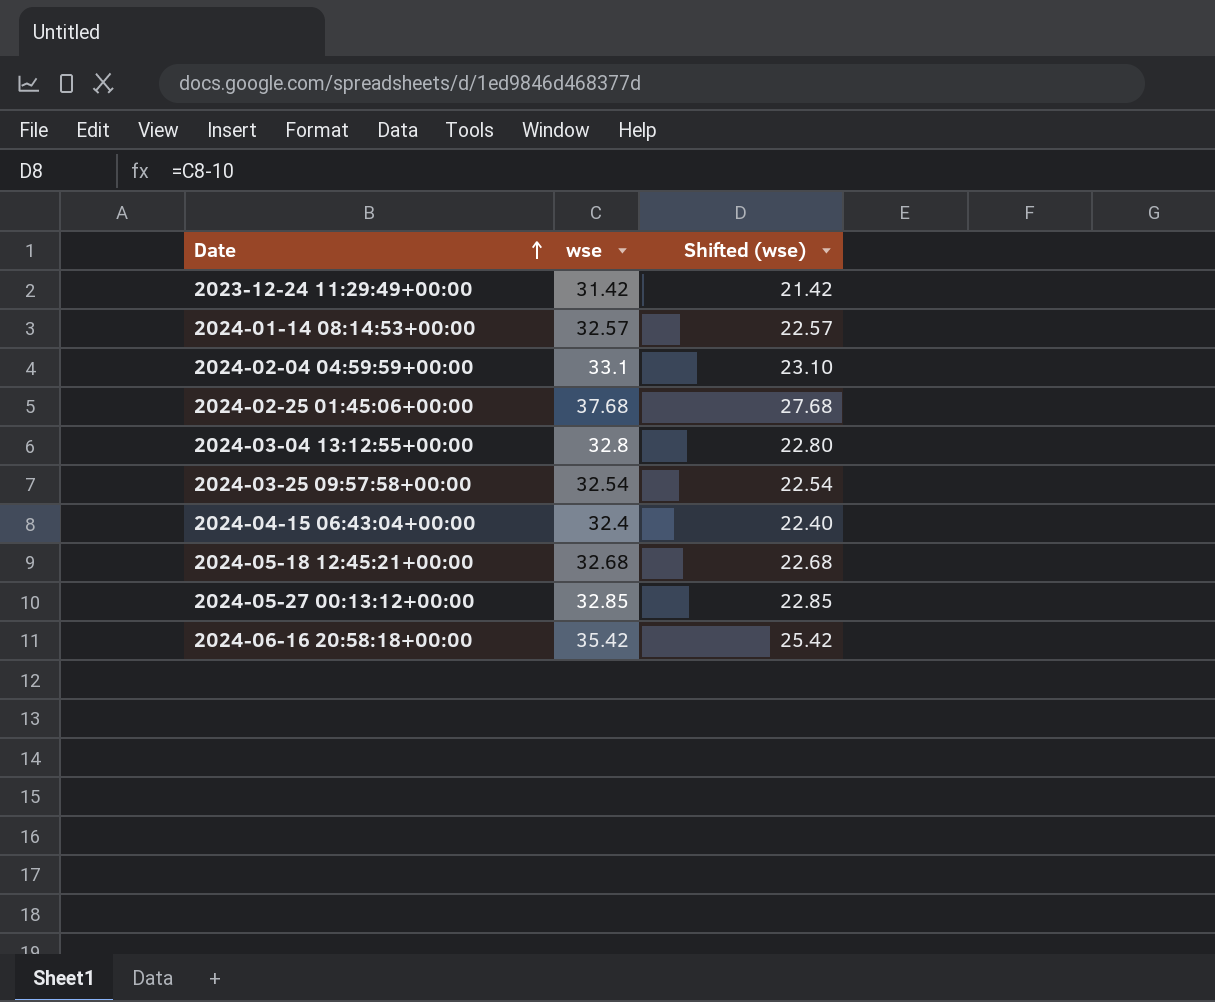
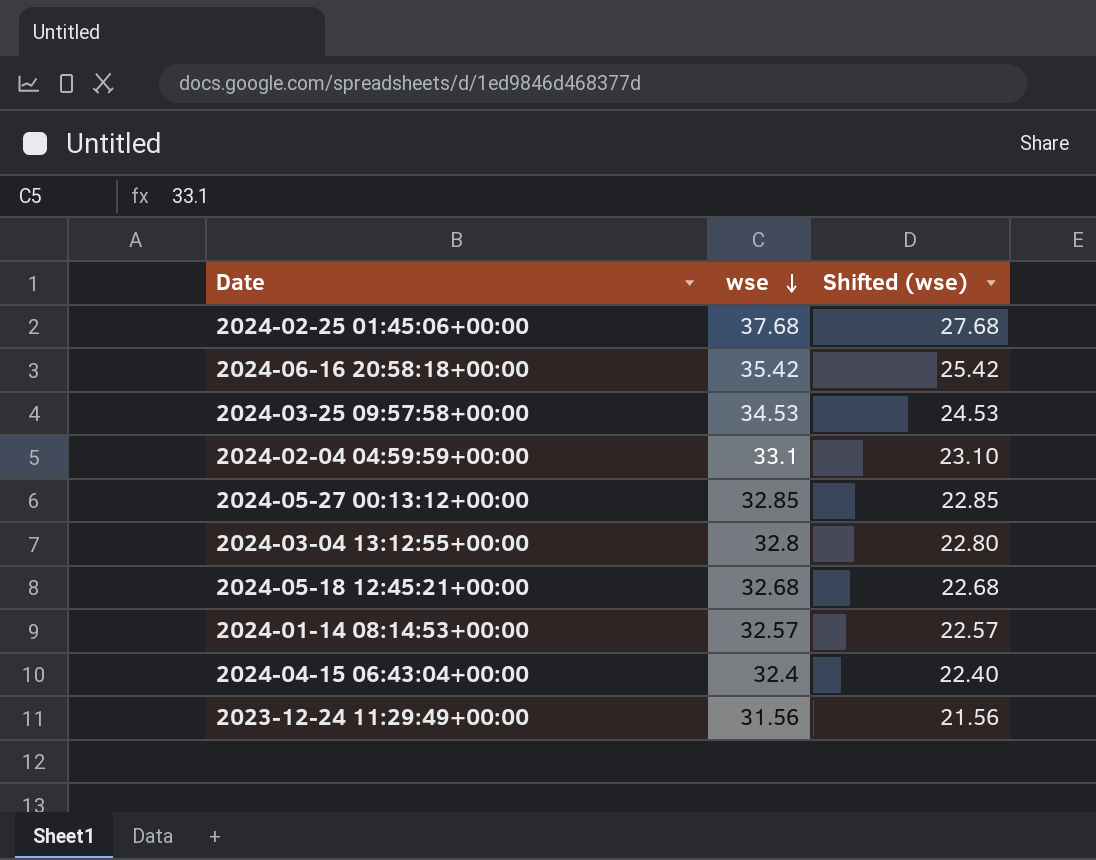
row order: Date ascending -> wse descending
2024-03-25 09:57:58+00:00 | wse: 32.54 -> 34.53
2024-03-25 09:57:58+00:00 | Shifted (wse): 22.54 -> 24.53
2023-12-24 11:29:49+00:00 | wse: 31.42 -> 31.56
2023-12-24 11:29:49+00:00 | Shifted (wse): 21.42 -> 21.56

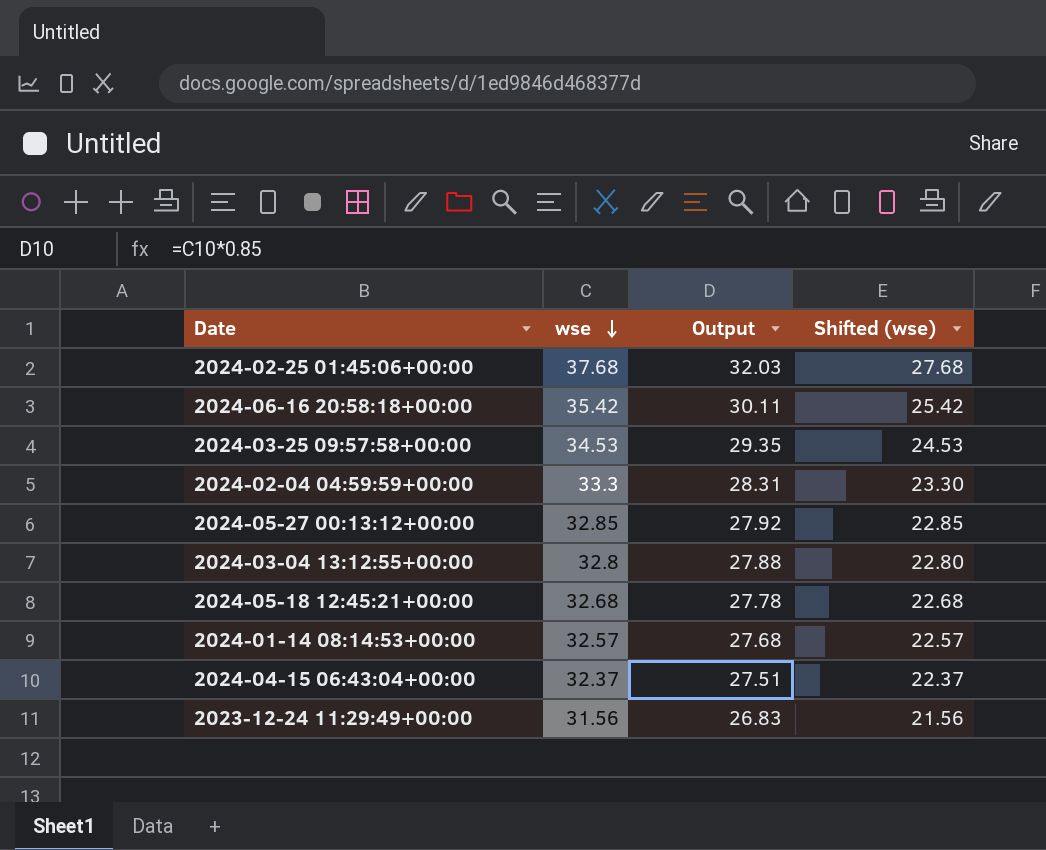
column Output | formula: none -> [wse] * 0.85
2024-02-04 04:59:59+00:00 | wse: 33.1 -> 33.3
2024-02-04 04:59:59+00:00 | Shifted (wse): 23.10 -> 23.30
2024-04-15 06:43:04+00:00 | wse: 32.4 -> 32.37
2024-04-15 06:43:04+00:00 | Shifted (wse): 22.40 -> 22.37

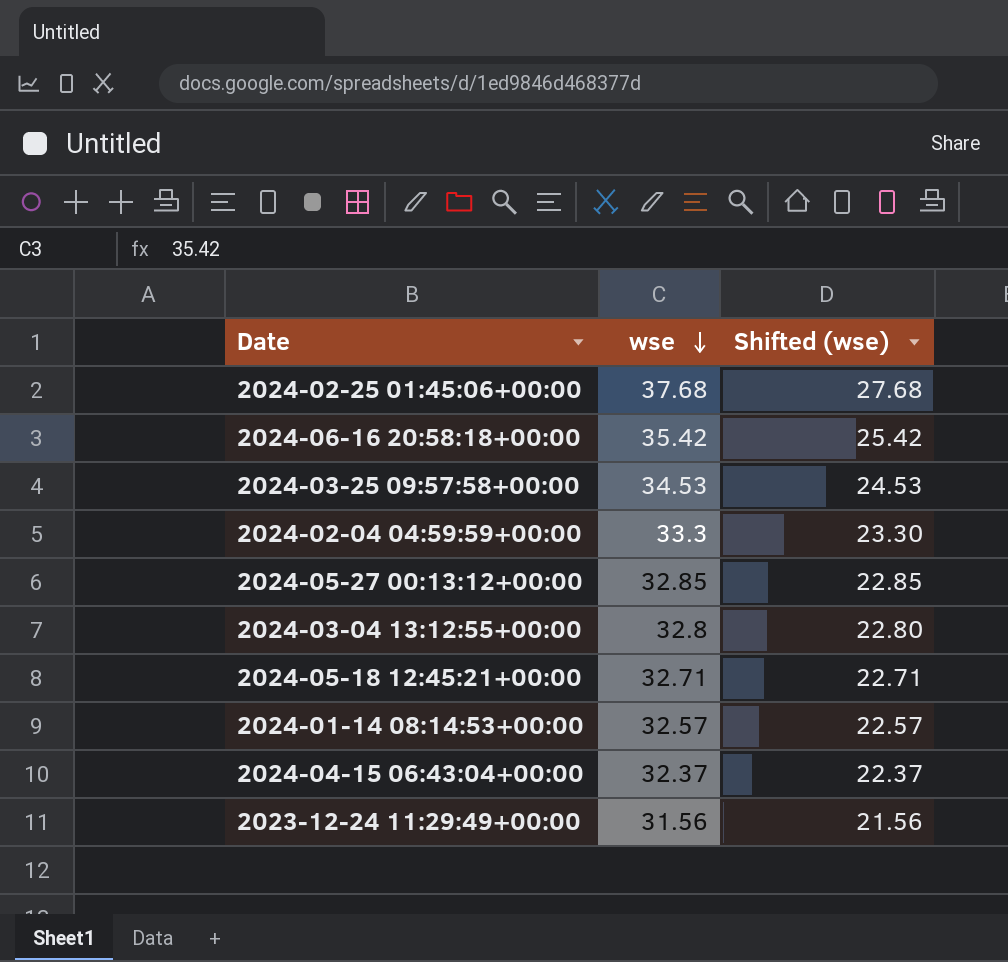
column Output | formula: [wse] * 0.85 -> none
2024-05-18 12:45:21+00:00 | wse: 32.68 -> 32.71
2024-05-18 12:45:21+00:00 | Shifted (wse): 22.68 -> 22.71

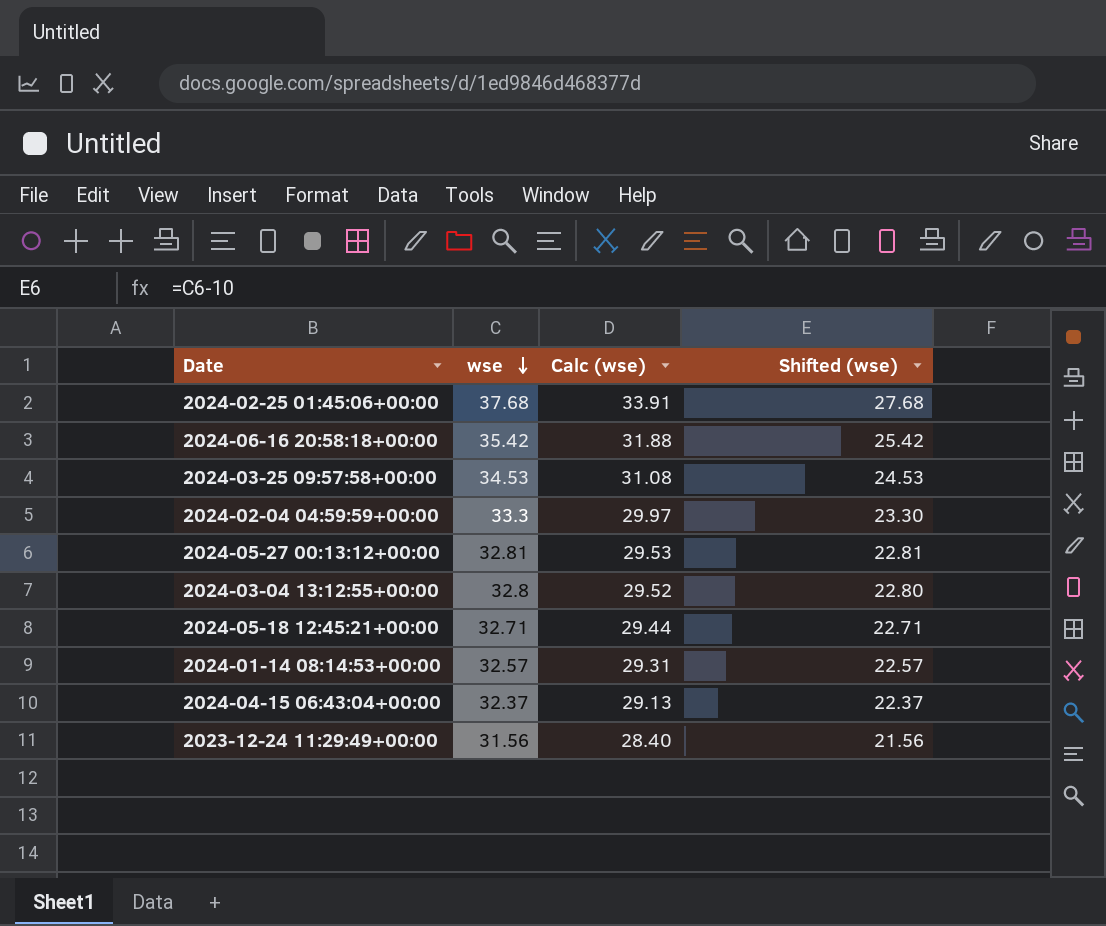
column Calc (wse) | formula: none -> [wse] * 0.9
2024-05-27 00:13:12+00:00 | wse: 32.85 -> 32.81
2024-05-27 00:13:12+00:00 | Shifted (wse): 22.85 -> 22.81

